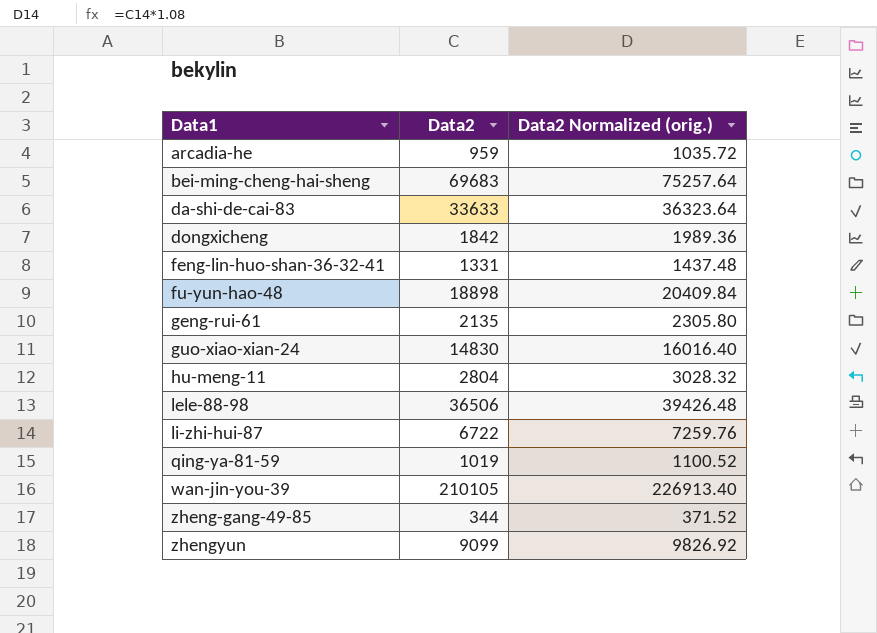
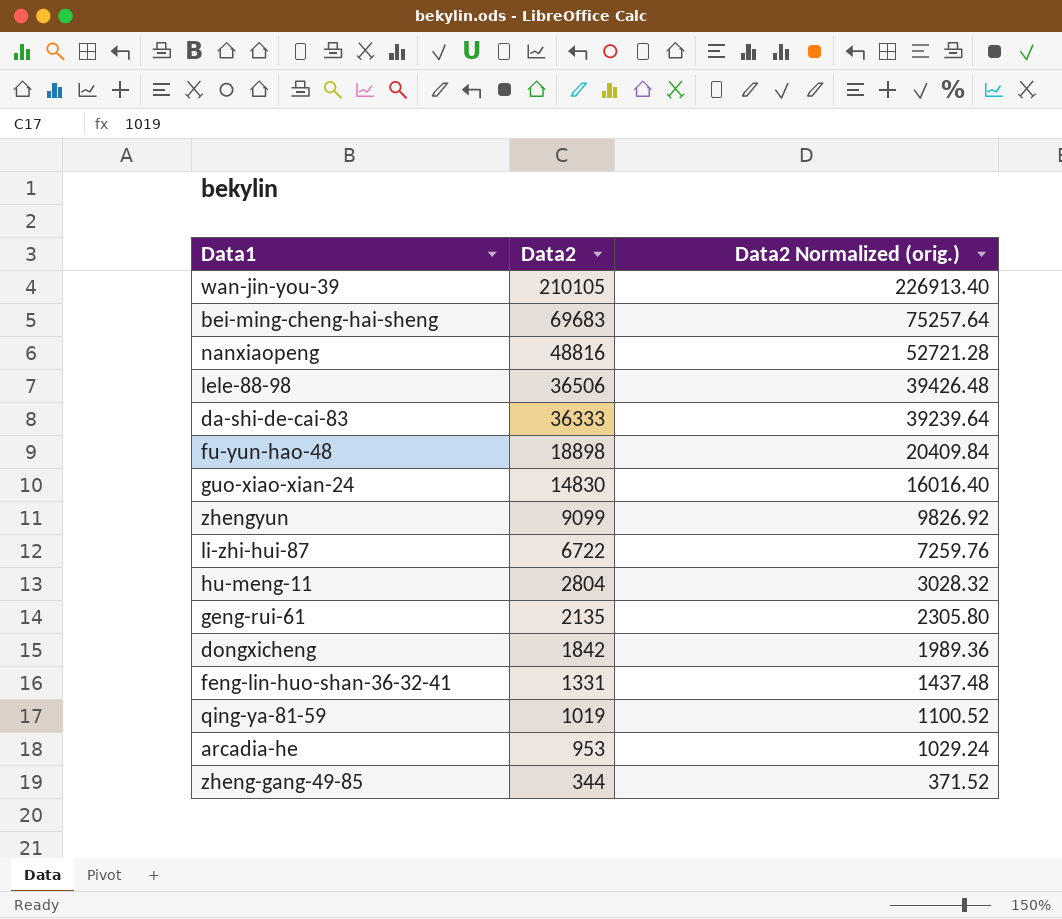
row order: Data1 ascending -> Data2 descending
row nanxiaopeng: none -> 48816 | 52721.28
da-shi-de-cai-83 | Data2: 33633 -> 36333
da-shi-de-cai-83 | Data2 Normalized (orig.): 36323.64 -> 39239.64
arcadia-he | Data2: 959 -> 953
arcadia-he | Data2 Normalized (orig.): 1035.72 -> 1029.24

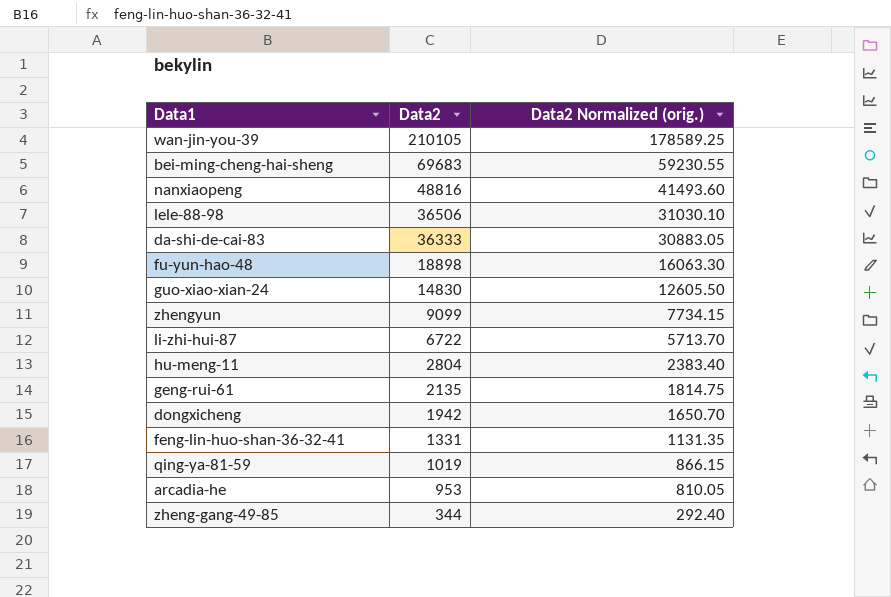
column Data2 Normalized (orig.) | formula: [Data2] * 1.08 -> [Data2] * 0.85
dongxicheng | Data2: 1842 -> 1942

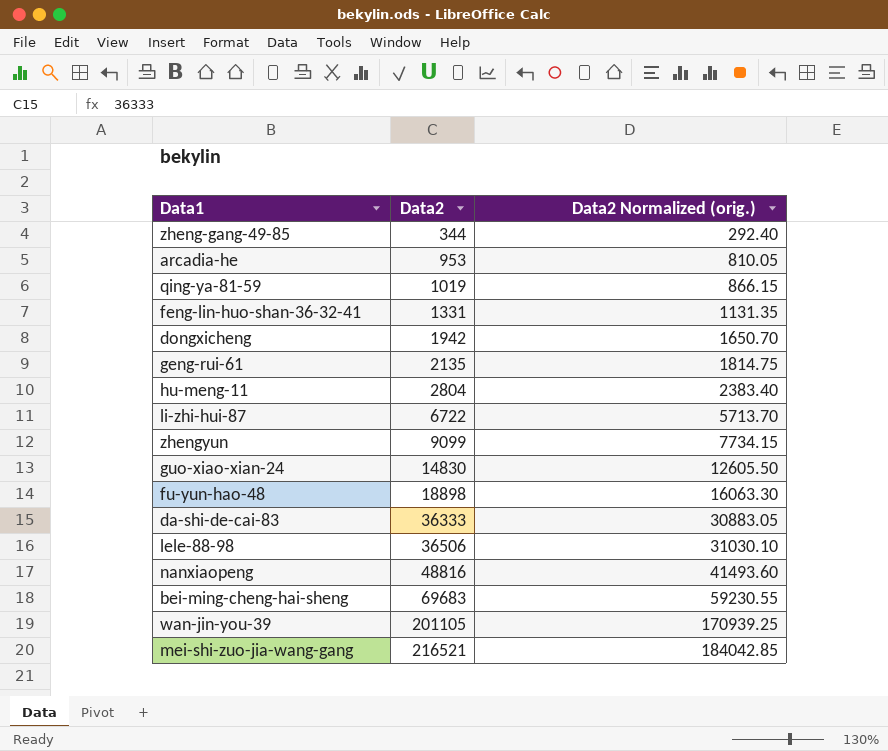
row order: Data2 descending -> Data2 ascending
wan-jin-you-39 | Data2: 210105 -> 201105
wan-jin-you-39 | Data2 Normalized (orig.): 178589.25 -> 170939.25
row mei-shi-zuo-jia-wang-gang: none -> 216521 | 184042.85

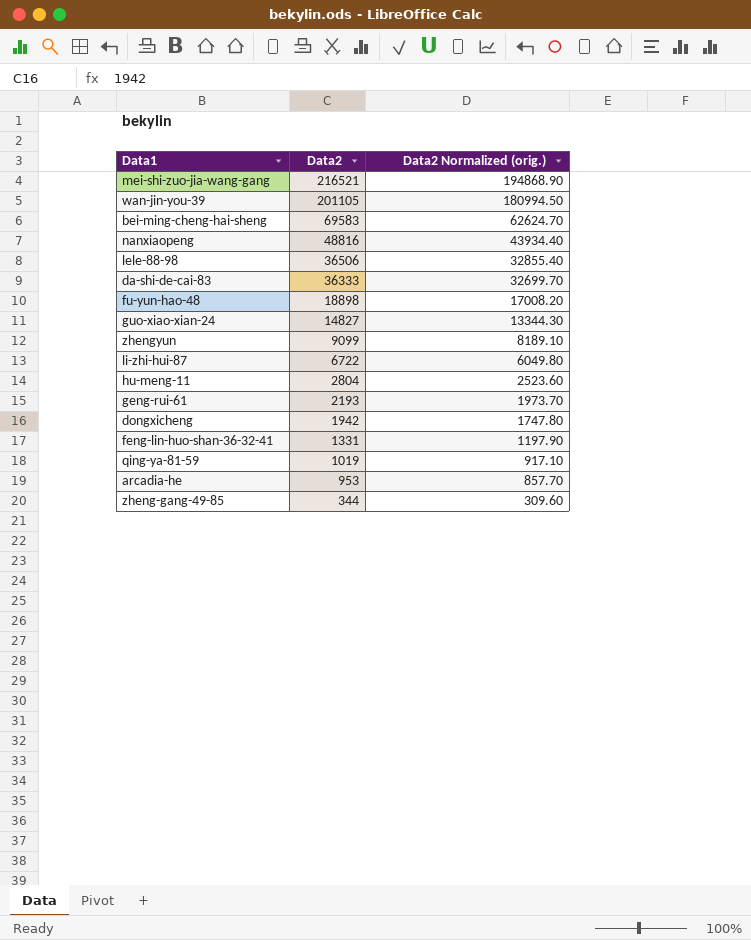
row order: Data2 ascending -> Data2 descending
column Data2 Normalized (orig.) | formula: [Data2] * 0.85 -> [Data2] * 0.9
bei-ming-cheng-hai-sheng | Data2: 69683 -> 69583
guo-xiao-xian-24 | Data2: 14830 -> 14827
geng-rui-61 | Data2: 2135 -> 2193

